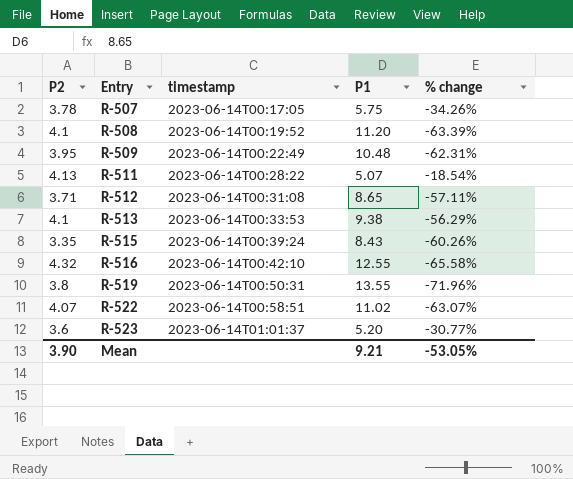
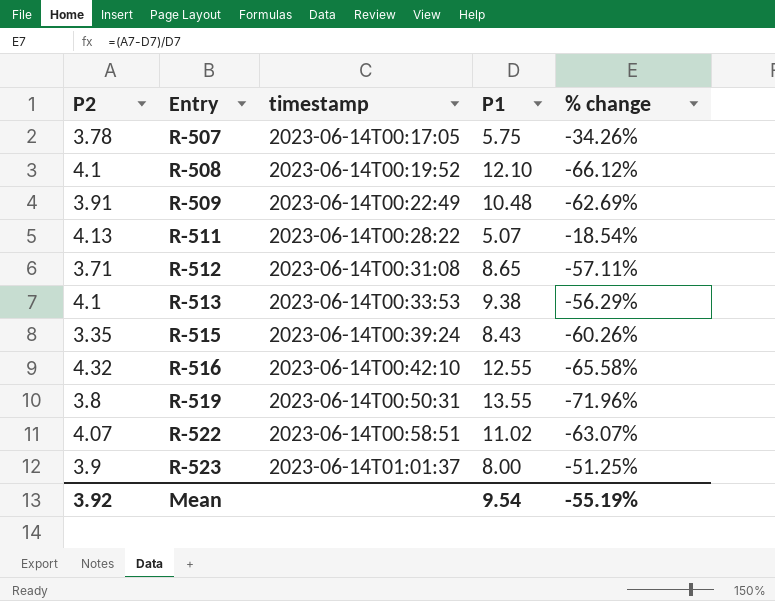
R-508 | P1: 11.20 -> 12.10
R-508 | % change: -63.39% -> -66.12%
R-509 | P2: 3.95 -> 3.91
R-509 | % change: -62.31% -> -62.69%
R-523 | P2: 3.6 -> 3.9
R-523 | P1: 5.20 -> 8.00
R-523 | % change: -30.77% -> -51.25%
Mean | P2: 3.90 -> 3.92
Mean | P1: 9.21 -> 9.54
Mean | % change: -53.05% -> -55.19%

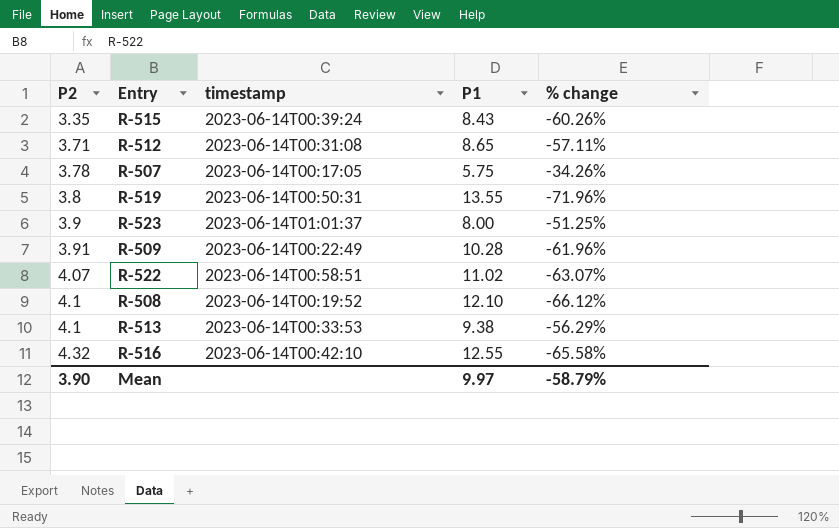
row order: Entry ascending -> P2 ascending
row R-511: 4.13 | 2023-06-14T00:28:22 | 5.07 | -18.54% -> none
R-509 | P1: 10.48 -> 10.28
R-509 | % change: -62.69% -> -61.96%
Mean | P2: 3.92 -> 3.90
Mean | P1: 9.54 -> 9.97
Mean | % change: -55.19% -> -58.79%

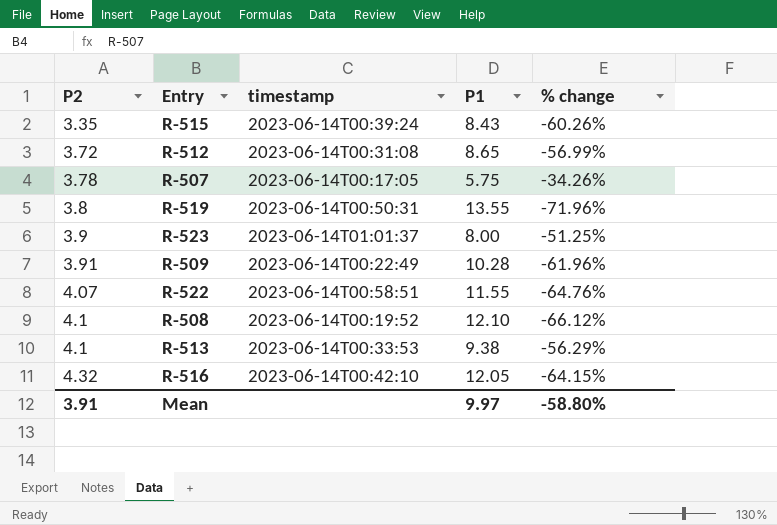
R-512 | P2: 3.71 -> 3.72
R-512 | % change: -57.11% -> -56.99%
R-522 | P1: 11.02 -> 11.55
R-522 | % change: -63.07% -> -64.76%
R-516 | P1: 12.55 -> 12.05
R-516 | % change: -65.58% -> -64.15%
Mean | P2: 3.90 -> 3.91
Mean | % change: -58.79% -> -58.80%

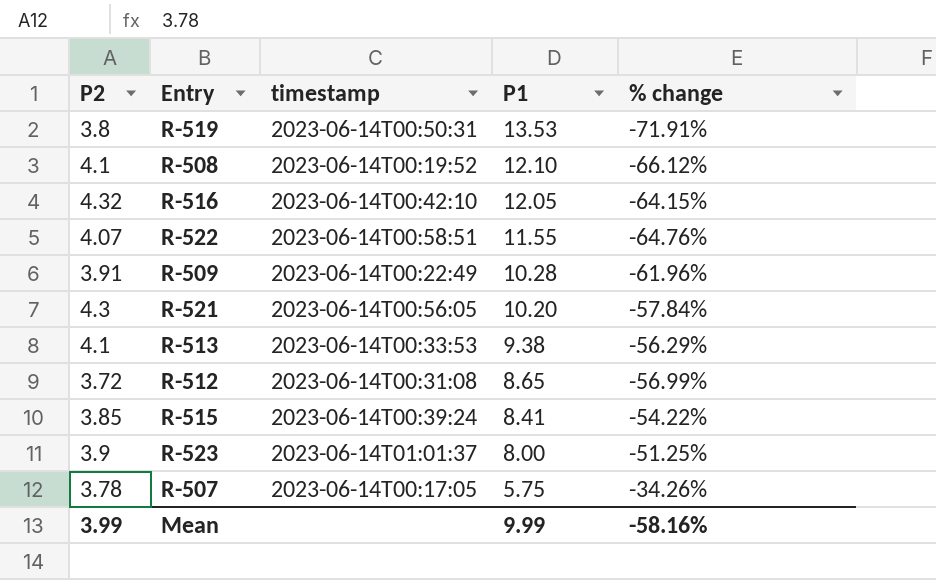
row order: P2 ascending -> P1 descending
R-519 | P1: 13.55 -> 13.53
R-519 | % change: -71.96% -> -71.91%
row R-521: none -> 4.3 | 2023-06-14T00:56:05 | 10.20 | -57.84%
R-515 | P2: 3.35 -> 3.85
R-515 | P1: 8.43 -> 8.41
R-515 | % change: -60.26% -> -54.22%
Mean | P2: 3.91 -> 3.99
Mean | P1: 9.97 -> 9.99
Mean | % change: -58.80% -> -58.16%

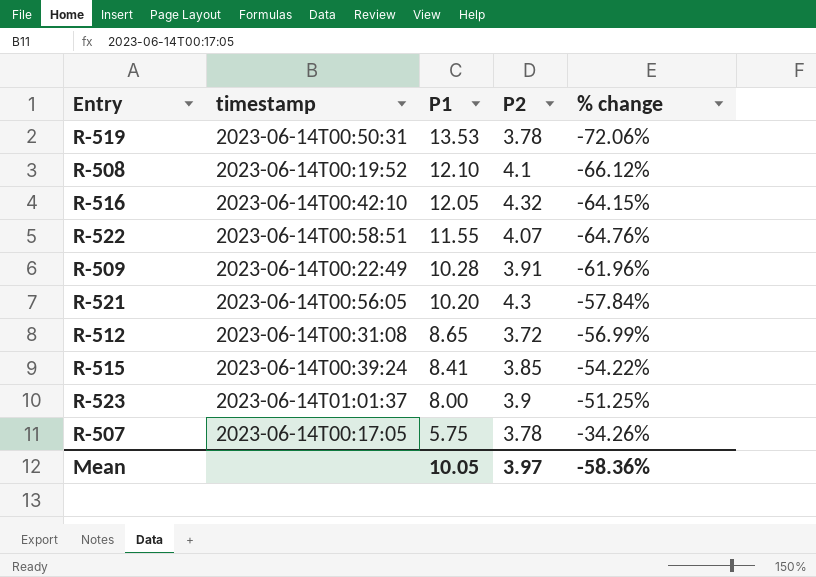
column P2 | position: 1 -> 4
row R-513: 4.1 | 2023-06-14T00:33:53 | 9.38 | -56.29% -> none
R-519 | P2: 3.8 -> 3.78
R-519 | % change: -71.91% -> -72.06%
Mean | P1: 9.99 -> 10.05
Mean | P2: 3.99 -> 3.97
Mean | % change: -58.16% -> -58.36%

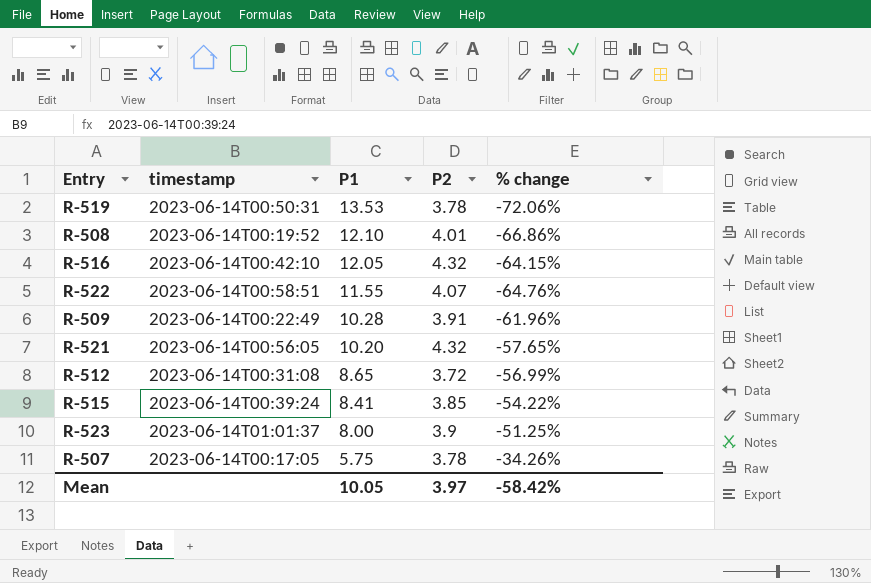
R-508 | P2: 4.1 -> 4.01
R-508 | % change: -66.12% -> -66.86%
R-521 | P2: 4.3 -> 4.32
R-521 | % change: -57.84% -> -57.65%
Mean | % change: -58.36% -> -58.42%

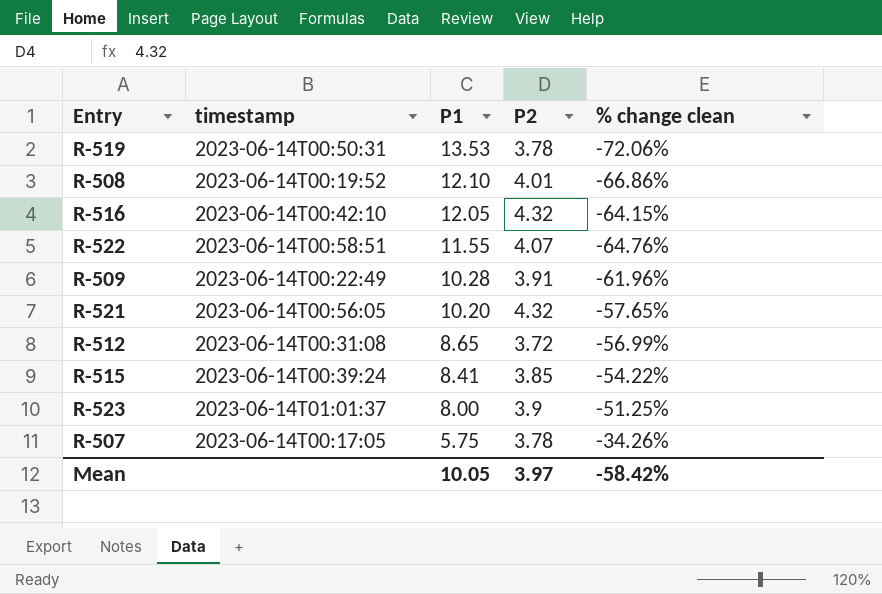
column name: % change -> % change clean

